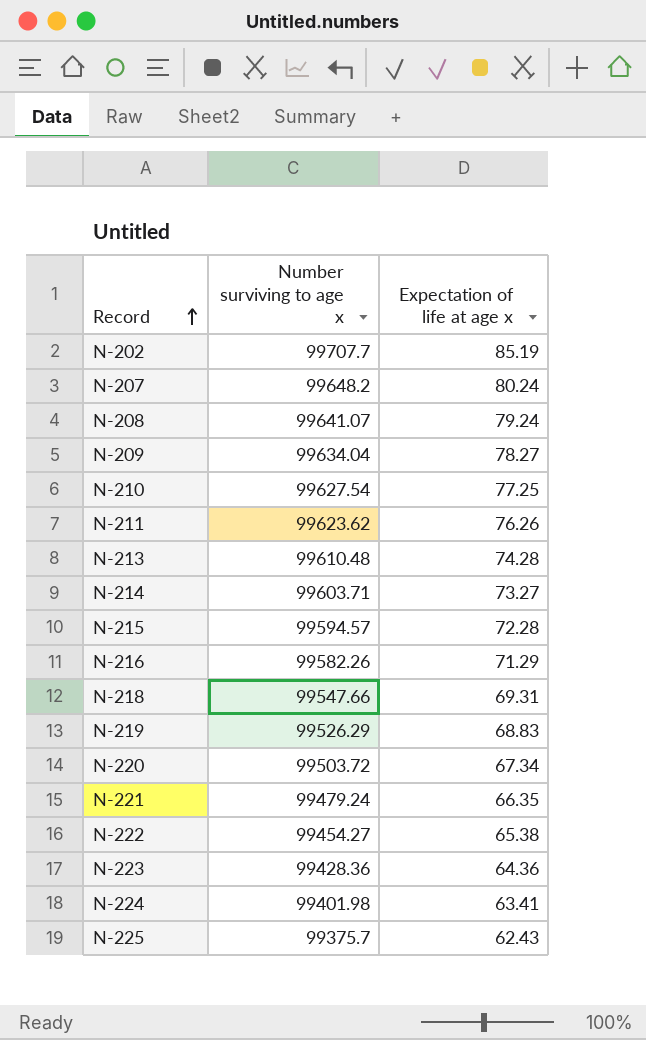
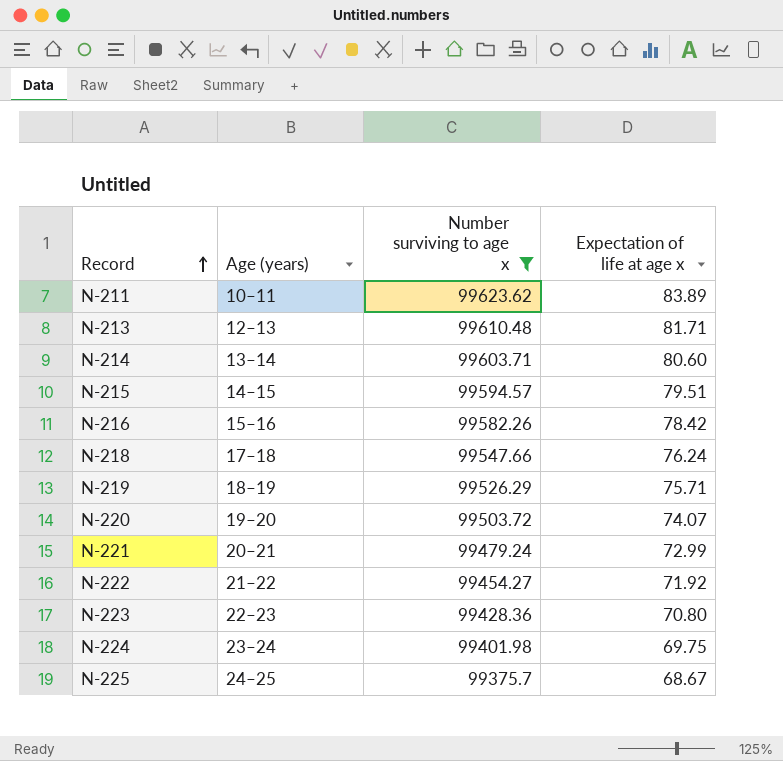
filter: none -> Number surviving to age x <= 99623.62
column Age (years) | position: none -> 2
N-211 | Expectation of life at age x: 76.26 -> 83.89
N-213 | Expectation of life at age x: 74.28 -> 81.71
N-214 | Expectation of life at age x: 73.27 -> 80.60
N-215 | Expectation of life at age x: 72.28 -> 79.51
N-216 | Expectation of life at age x: 71.29 -> 78.42
N-218 | Expectation of life at age x: 69.31 -> 76.24
N-219 | Expectation of life at age x: 68.83 -> 75.71
N-220 | Expectation of life at age x: 67.34 -> 74.07
N-221 | Expectation of life at age x: 66.35 -> 72.99
N-222 | Expectation of life at age x: 65.38 -> 71.92
N-223 | Expectation of life at age x: 64.36 -> 70.80
N-224 | Expectation of life at age x: 63.41 -> 69.75
N-225 | Expectation of life at age x: 62.43 -> 68.67

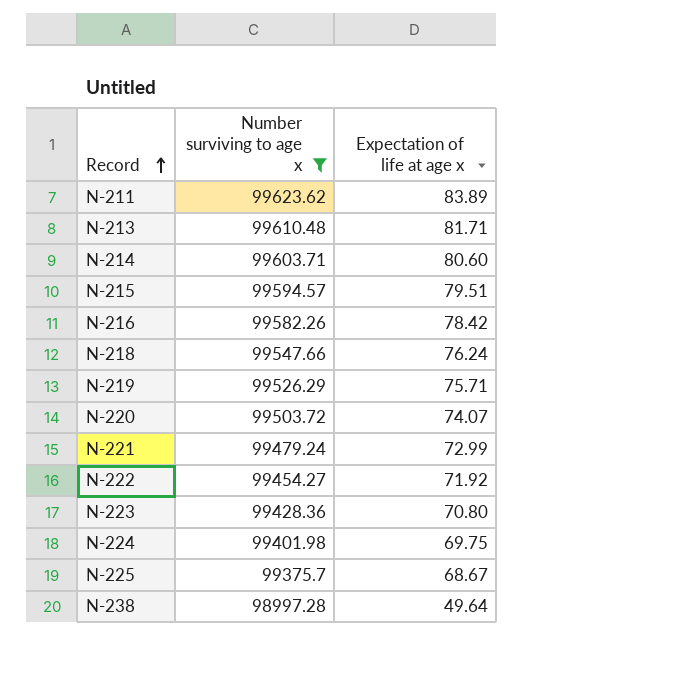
column Age (years) | position: 2 -> none
row N-238: none -> 98997.28 | 49.64

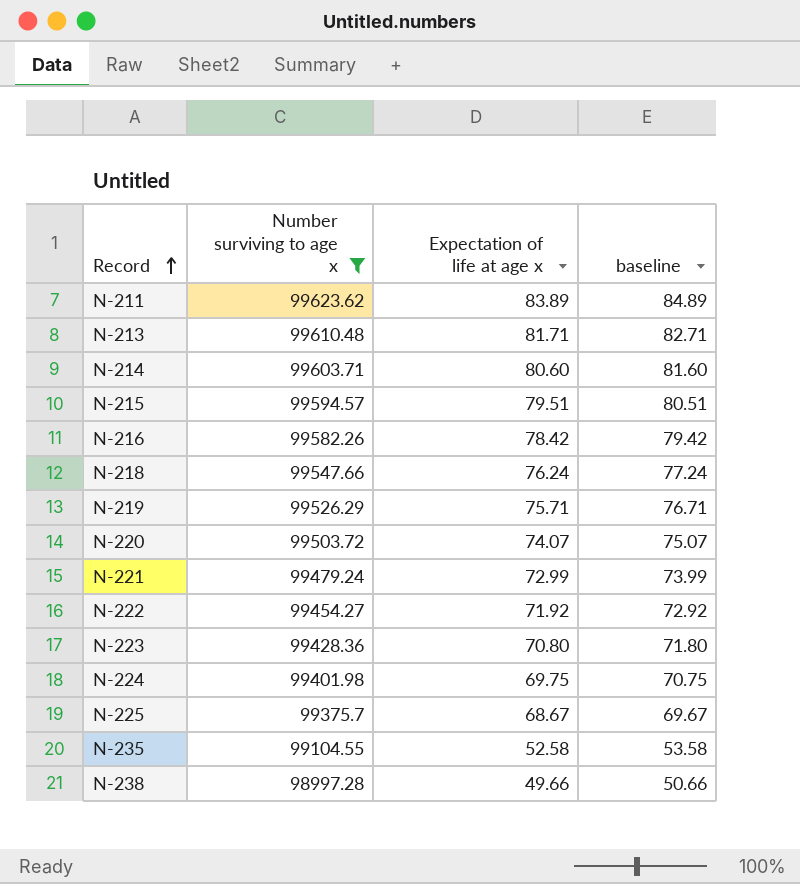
column baseline | formula: none -> [Expectation of life at age x] + 1
row N-235: none -> 99104.55 | 52.58 | 53.58
N-238 | Expectation of life at age x: 49.64 -> 49.66

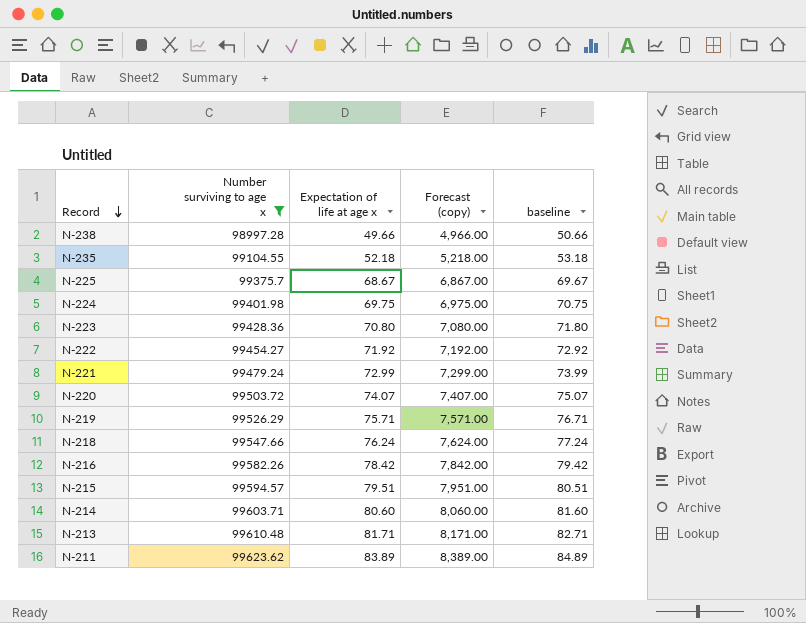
row order: Record ascending -> Record descending
column Forecast (copy) | formula: none -> [Expectation of life at age x] * 100
N-235 | Expectation of life at age x: 52.58 -> 52.18
N-235 | baseline: 53.58 -> 53.18

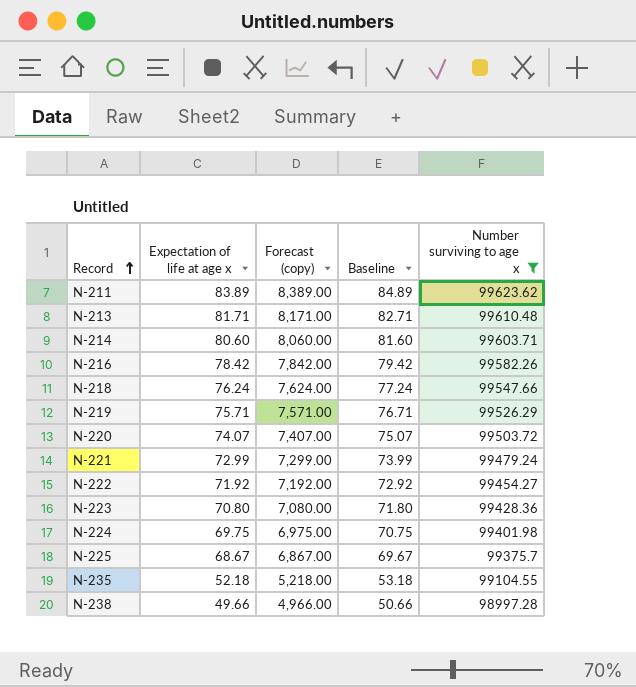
row order: Record descending -> Record ascending
column name: baseline -> Baseline
column Number surviving to age x | position: 2 -> 5
row N-215: 99594.57 | 79.51 | 7,951.00 | 80.51 -> none

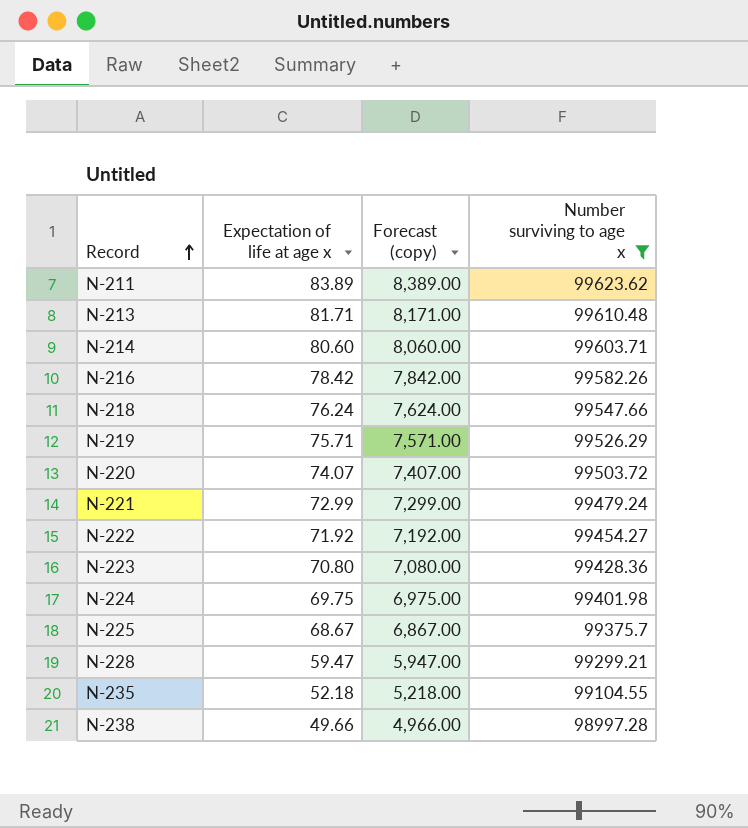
column Baseline | formula: [Expectation of life at age x] + 1 -> none
row N-228: none -> 59.47 | 5,947.00 | 99299.21

